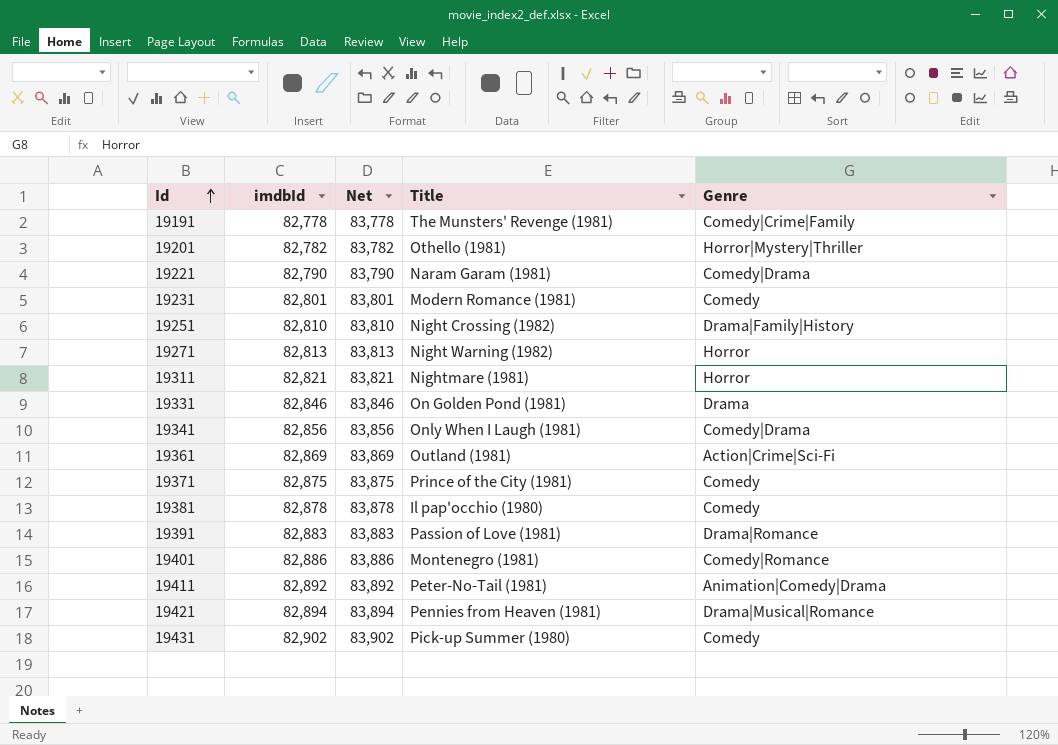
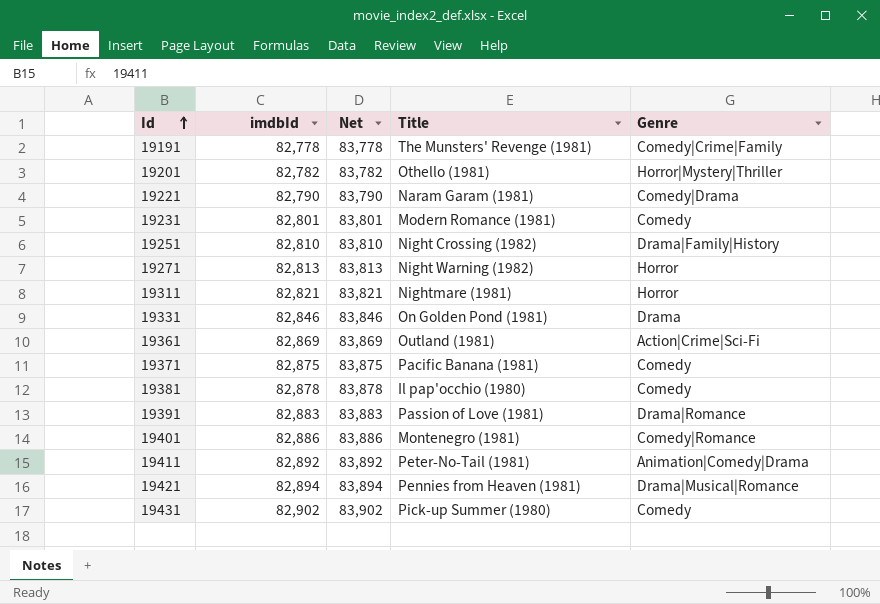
row 19341: 82,856 | 83,856 | Only When I Laugh (1981) | Comedy|Drama -> none
19371 | Title: Prince of the City (1981) -> Pacific Banana (1981)

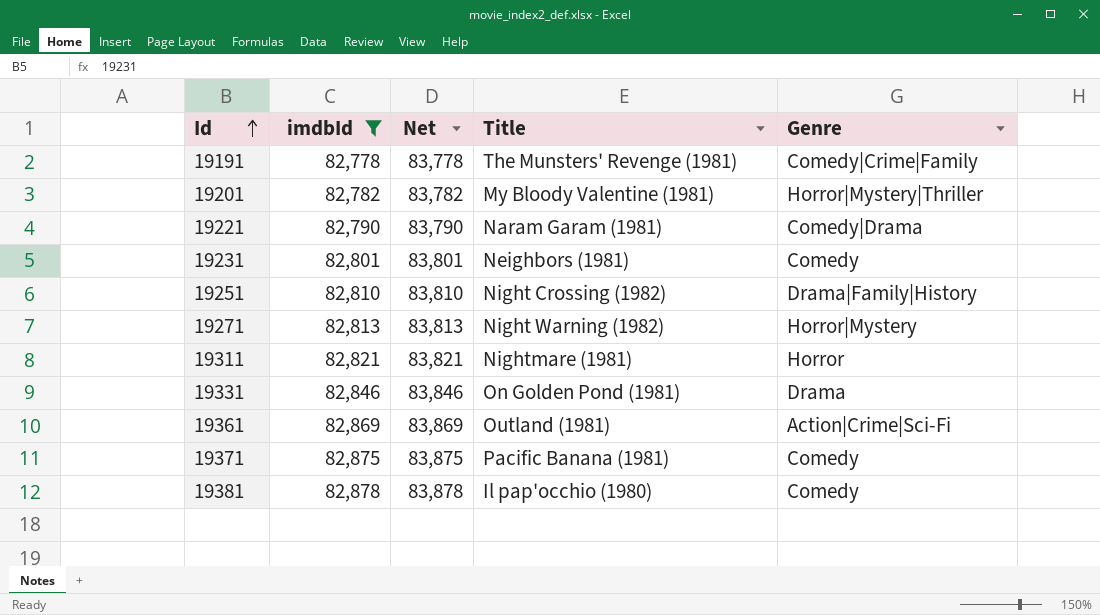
filter: none -> imdbId <= 82,878
19201 | Title: Othello (1981) -> My Bloody Valentine (1981)
19231 | Title: Modern Romance (1981) -> Neighbors (1981)
19271 | Genre: Horror -> Horror|Mystery

